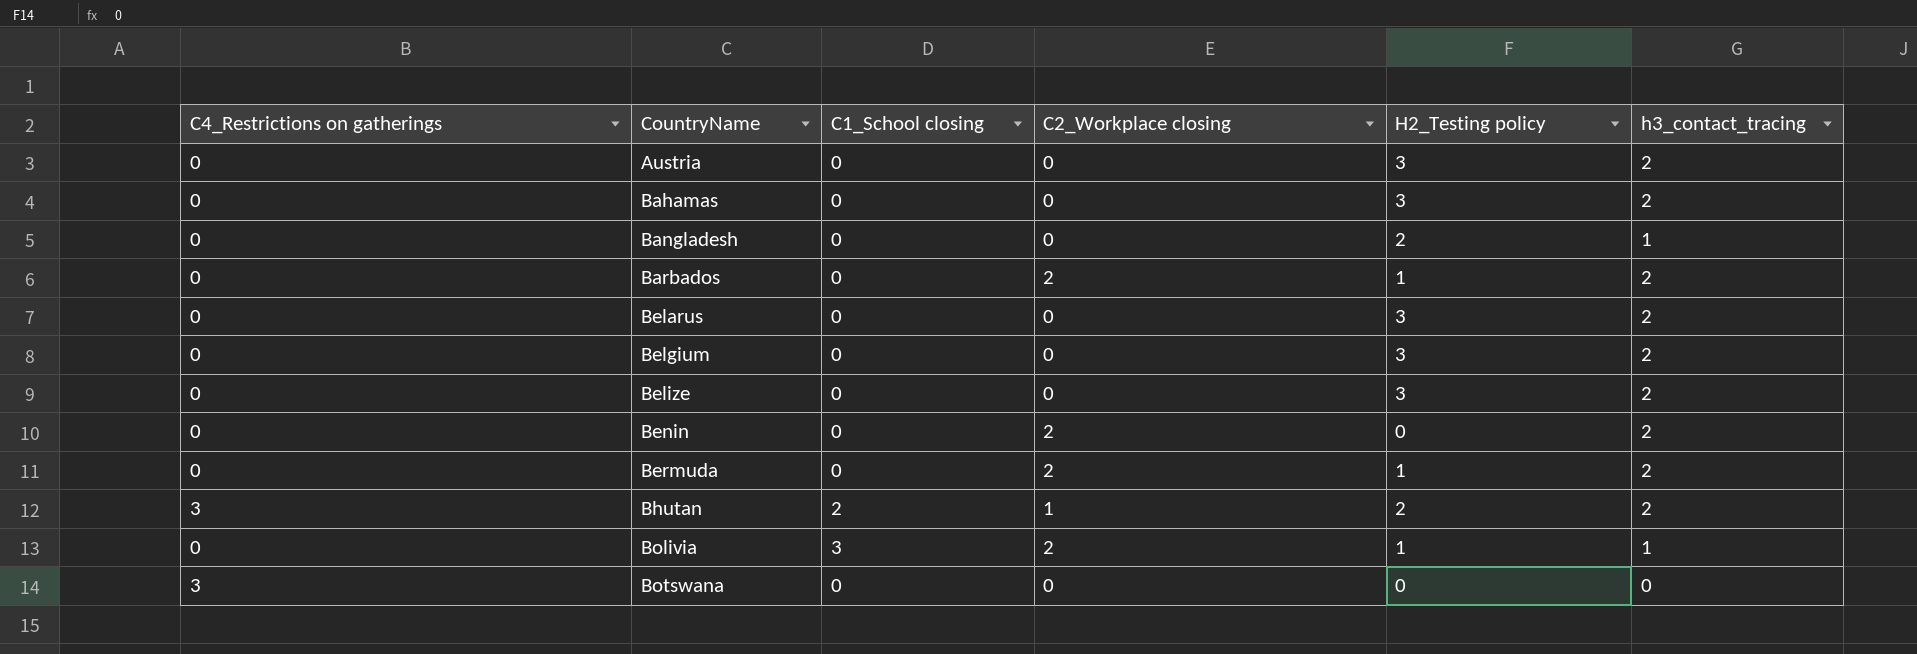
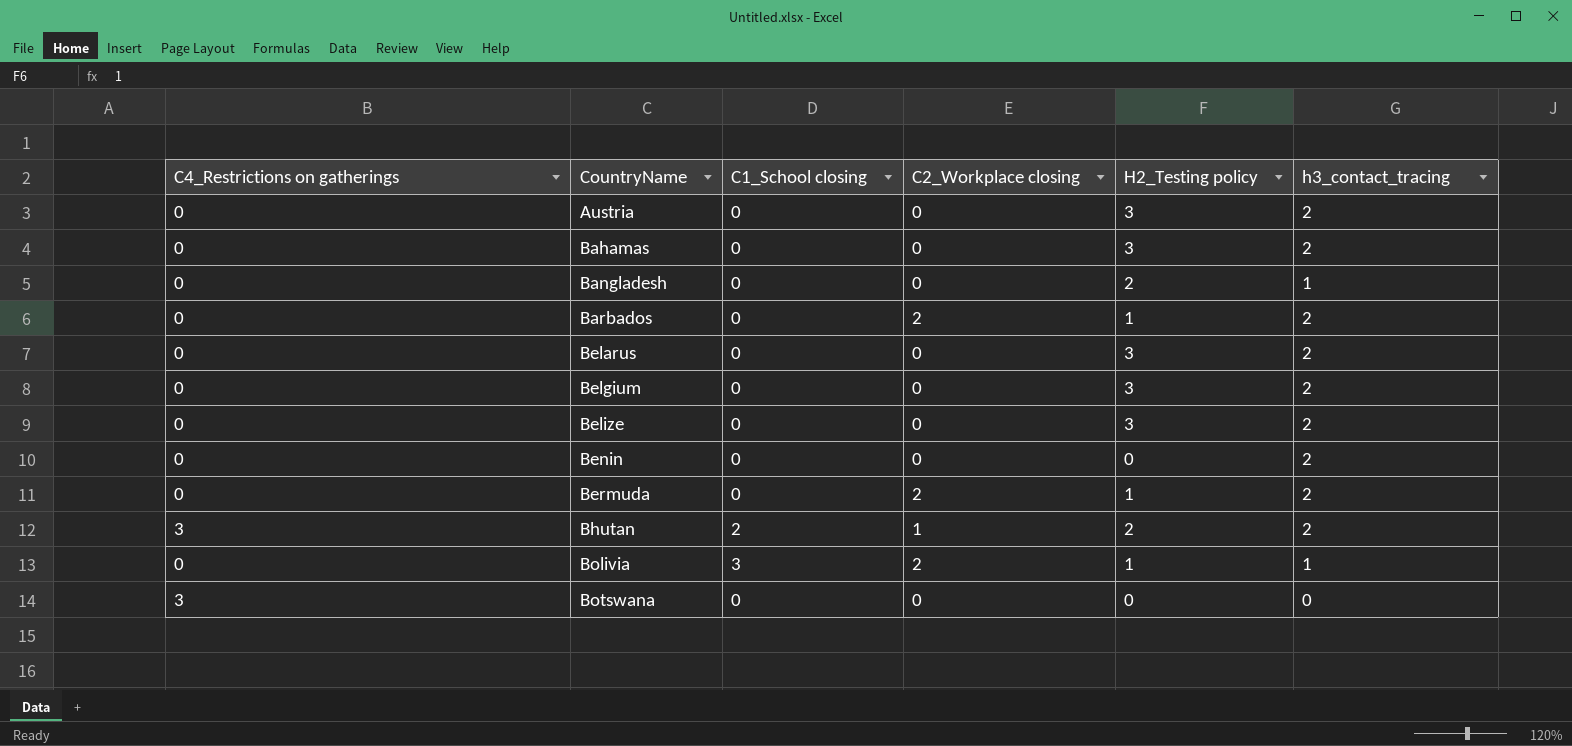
Benin | C2_Workplace closing: 2 -> 0

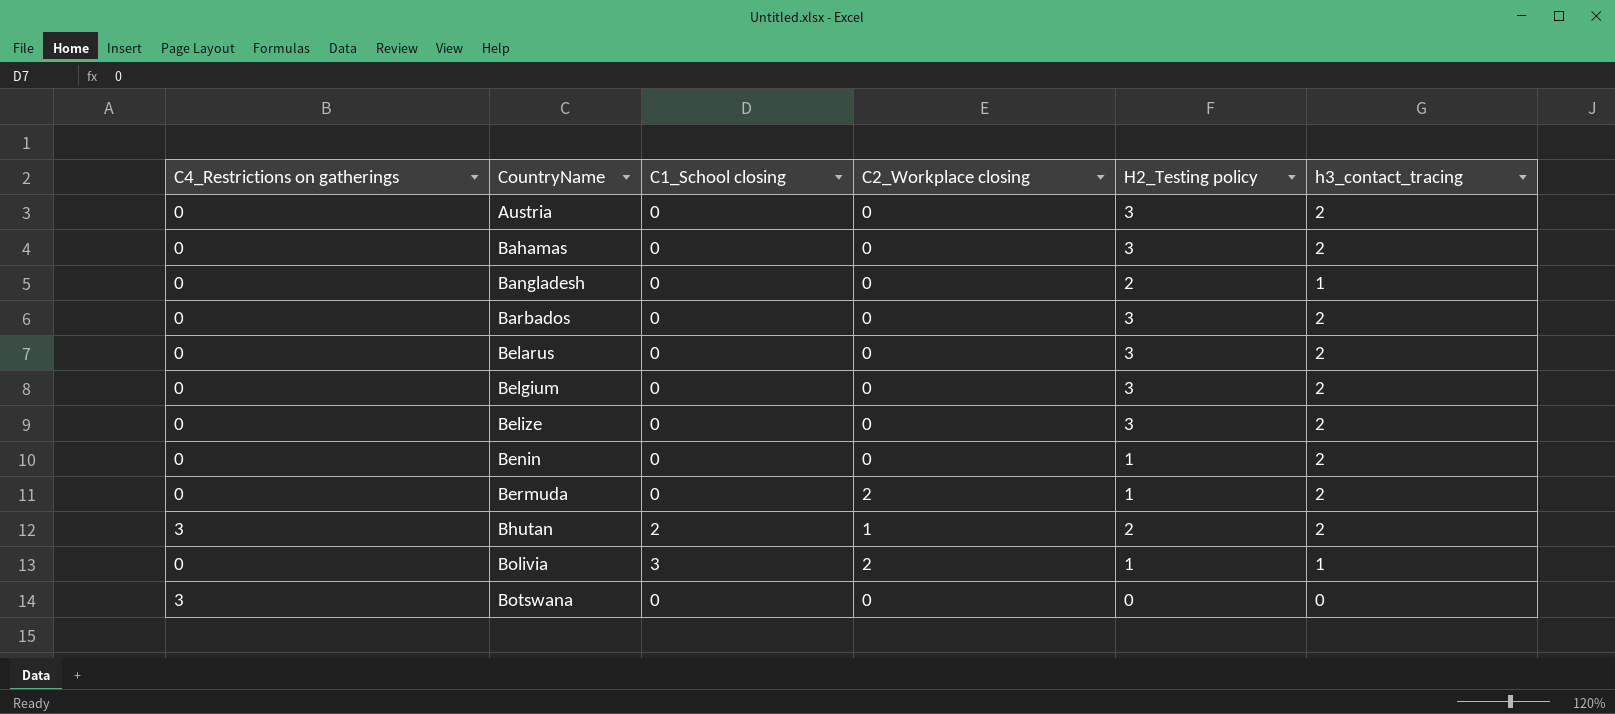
Barbados | C2_Workplace closing: 2 -> 0
Barbados | H2_Testing policy: 1 -> 3
Benin | H2_Testing policy: 0 -> 1

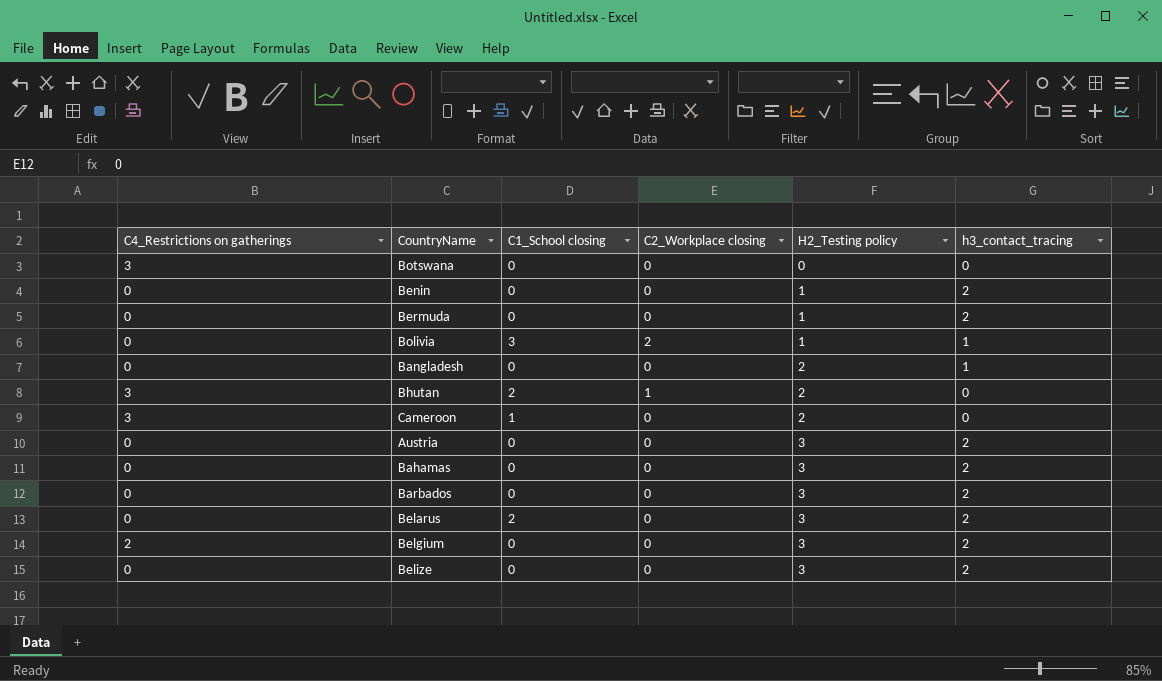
row order: CountryName ascending -> H2_Testing policy ascending
Bermuda | C2_Workplace closing: 2 -> 0
Bhutan | h3_contact_tracing: 2 -> 0
row Cameroon: none -> 3 | 1 | 0 | 2 | 0
Belarus | C1_School closing: 0 -> 2
Belgium | C4_Restrictions on gatherings: 0 -> 2

